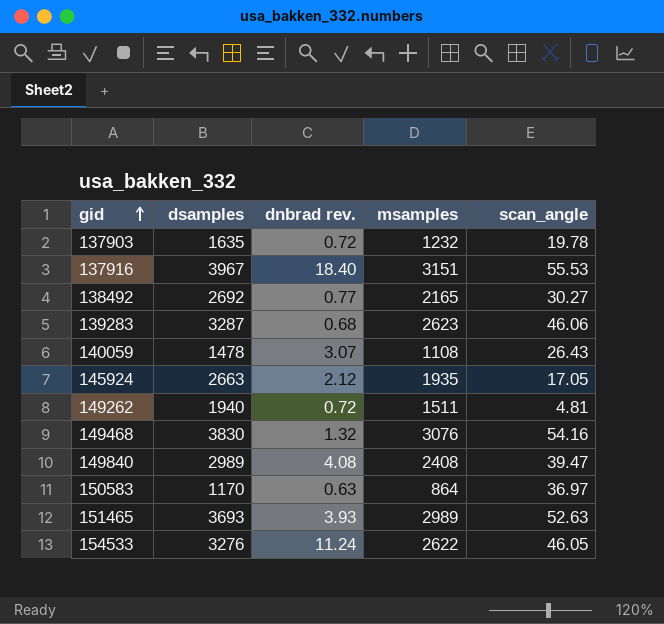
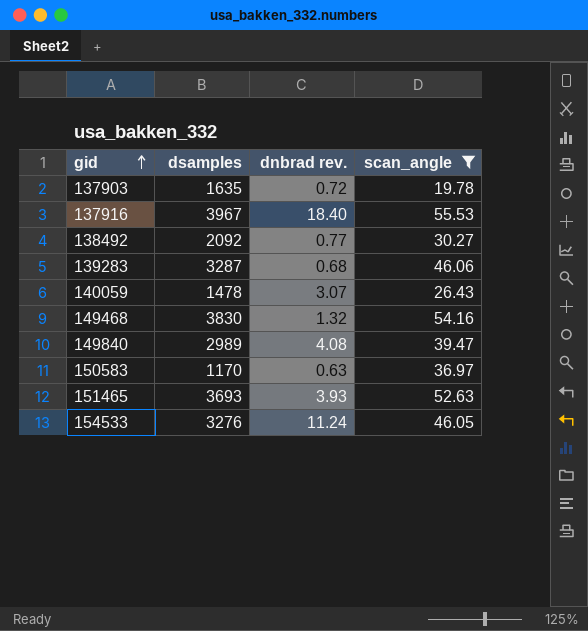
filter: none -> scan_angle >= 19.78
column msamples | position: 4 -> none
138492 | dsamples: 2692 -> 2092

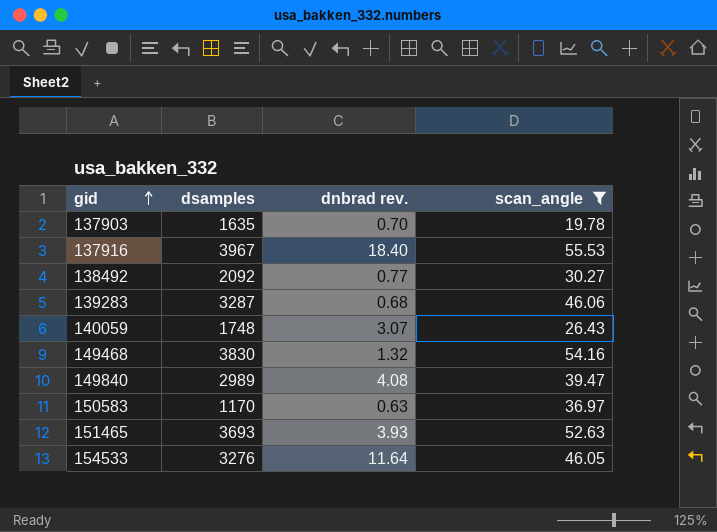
137903 | dnbrad rev.: 0.72 -> 0.70
140059 | dsamples: 1478 -> 1748
154533 | dnbrad rev.: 11.24 -> 11.64

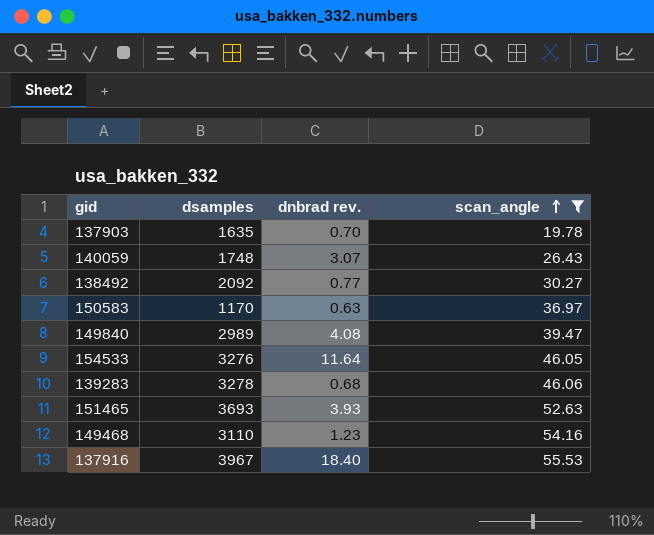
row order: gid ascending -> scan_angle ascending
139283 | dsamples: 3287 -> 3278
149468 | dsamples: 3830 -> 3110
149468 | dnbrad rev.: 1.32 -> 1.23

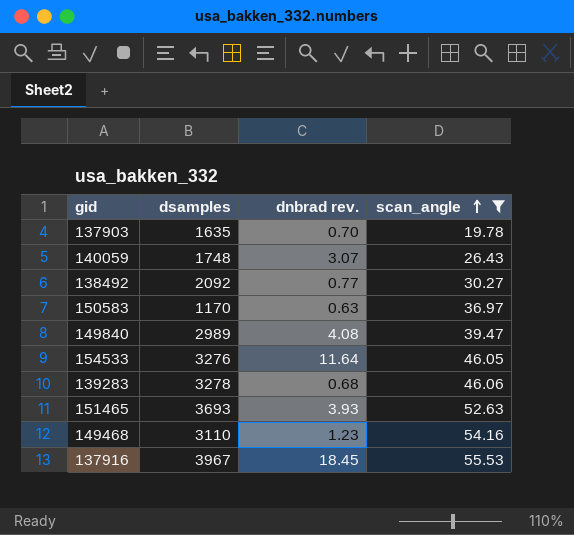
137916 | dnbrad rev.: 18.40 -> 18.45

